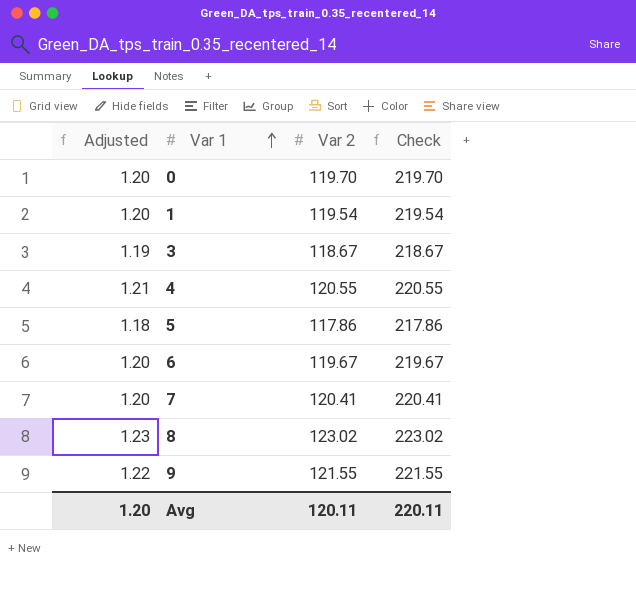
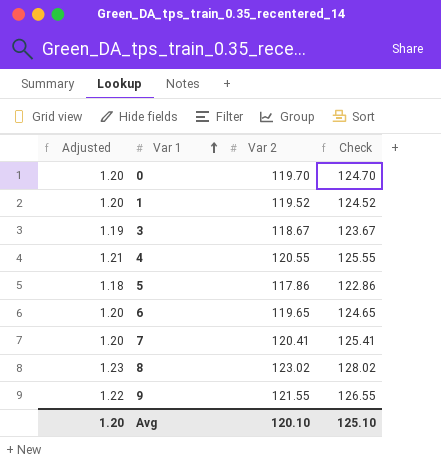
column Check | formula: [Var 2] + 100 -> [Var 2] + 5
1 | Var 2: 119.54 -> 119.52
6 | Var 2: 119.67 -> 119.65
Avg | Var 2: 120.11 -> 120.10
Avg | Check: 220.11 -> 125.10

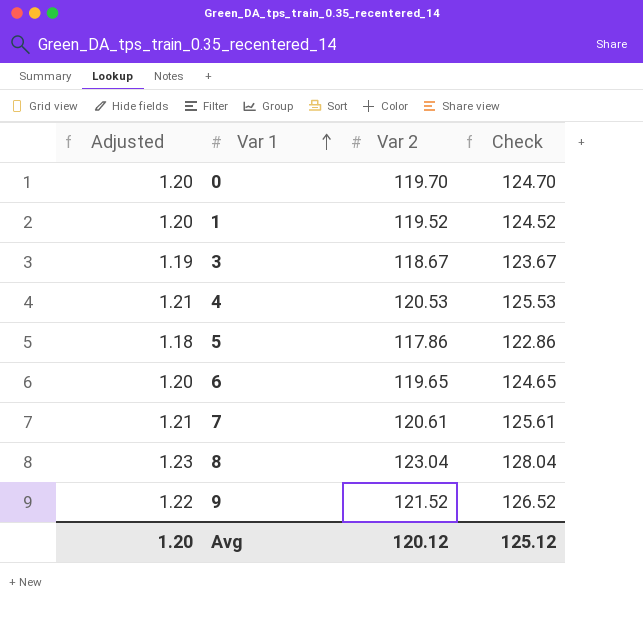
4 | Var 2: 120.55 -> 120.53
4 | Check: 125.55 -> 125.53
7 | Adjusted: 1.20 -> 1.21
7 | Var 2: 120.41 -> 120.61
7 | Check: 125.41 -> 125.61
8 | Var 2: 123.02 -> 123.04
8 | Check: 128.02 -> 128.04
9 | Var 2: 121.55 -> 121.52
9 | Check: 126.55 -> 126.52
Avg | Var 2: 120.10 -> 120.12
Avg | Check: 125.10 -> 125.12

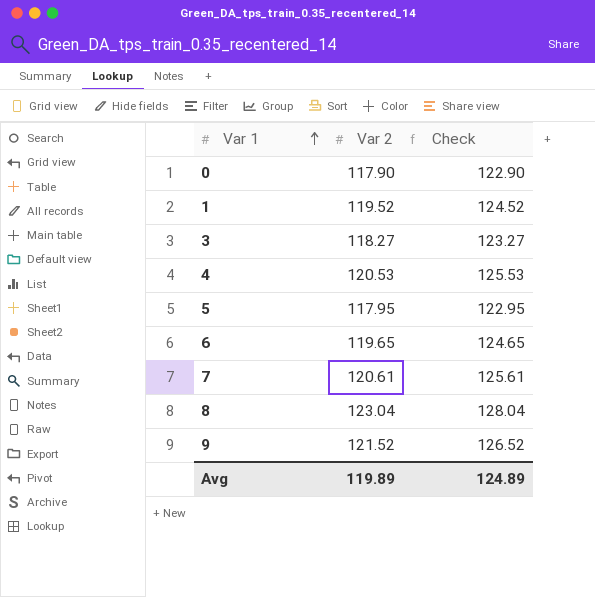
column Adjusted | formula: [Var 2] * 0.01 -> none
0 | Var 2: 119.70 -> 117.90
0 | Check: 124.70 -> 122.90
3 | Var 2: 118.67 -> 118.27
3 | Check: 123.67 -> 123.27
5 | Var 2: 117.86 -> 117.95
5 | Check: 122.86 -> 122.95
Avg | Var 2: 120.12 -> 119.89
Avg | Check: 125.12 -> 124.89

